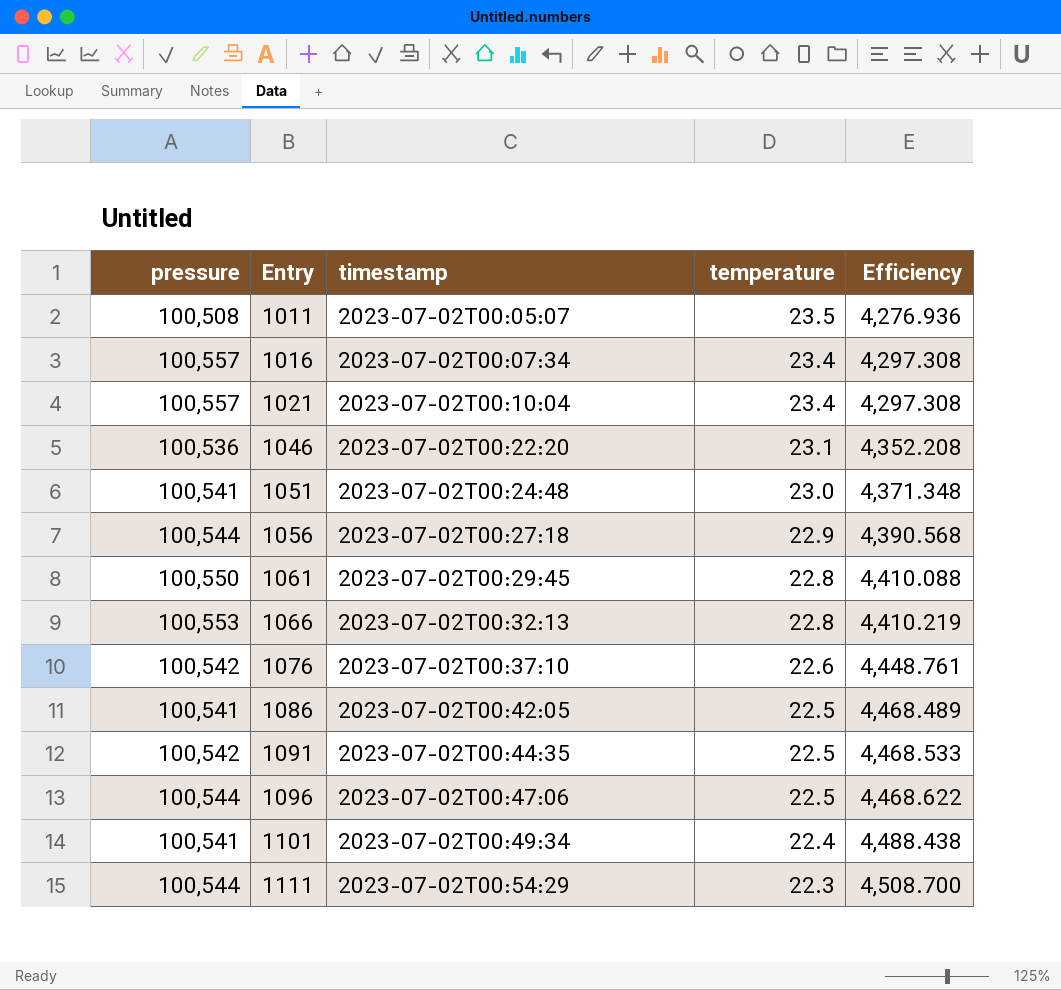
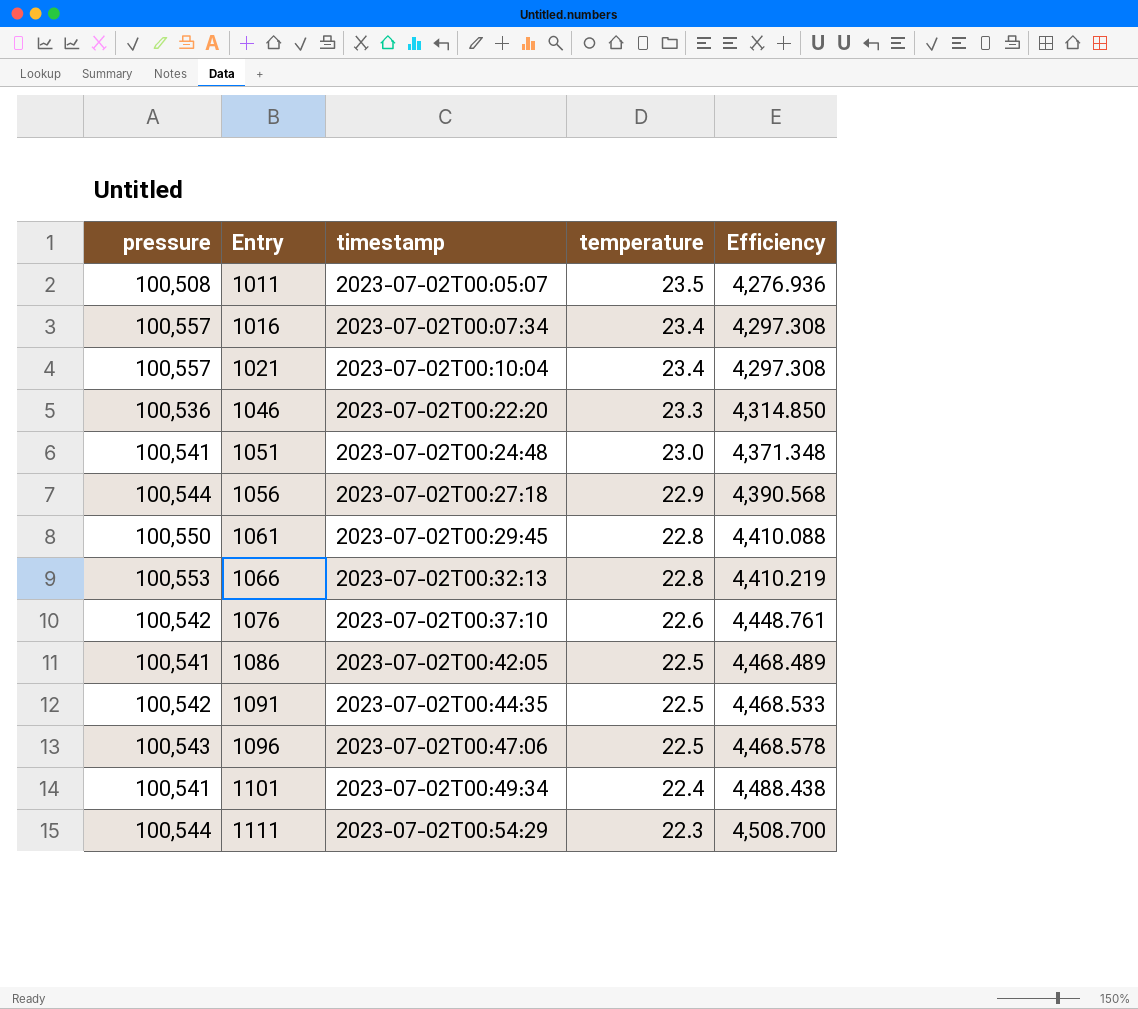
1046 | temperature: 23.1 -> 23.3
1046 | Efficiency: 4,352.208 -> 4,314.850
1096 | pressure: 100,544 -> 100,543
1096 | Efficiency: 4,468.622 -> 4,468.578

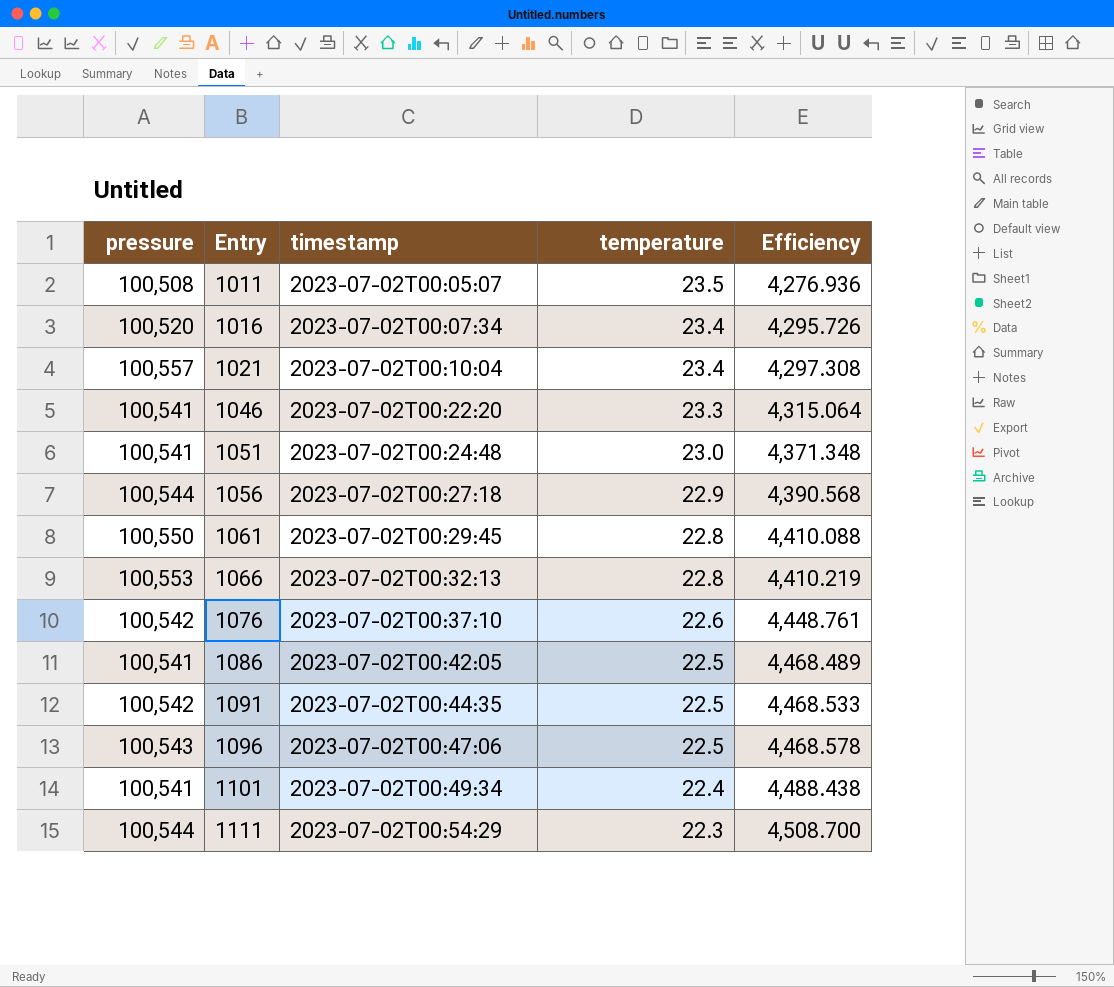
1016 | pressure: 100,557 -> 100,520
1016 | Efficiency: 4,297.308 -> 4,295.726
1046 | pressure: 100,536 -> 100,541
1046 | Efficiency: 4,314.850 -> 4,315.064

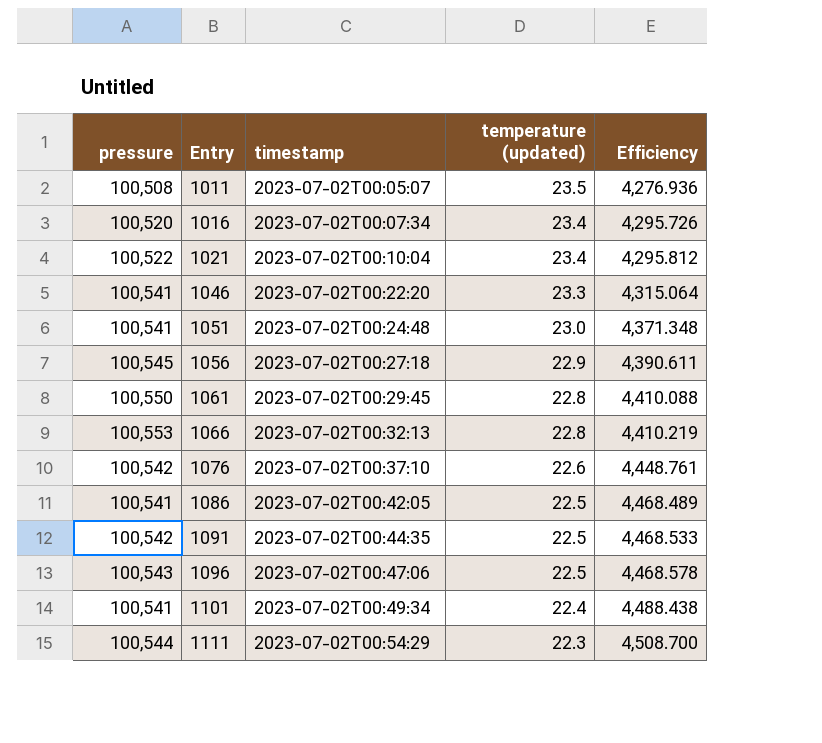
column name: temperature -> temperature (updated)
1021 | pressure: 100,557 -> 100,522
1021 | Efficiency: 4,297.308 -> 4,295.812
1056 | pressure: 100,544 -> 100,545
1056 | Efficiency: 4,390.568 -> 4,390.611

